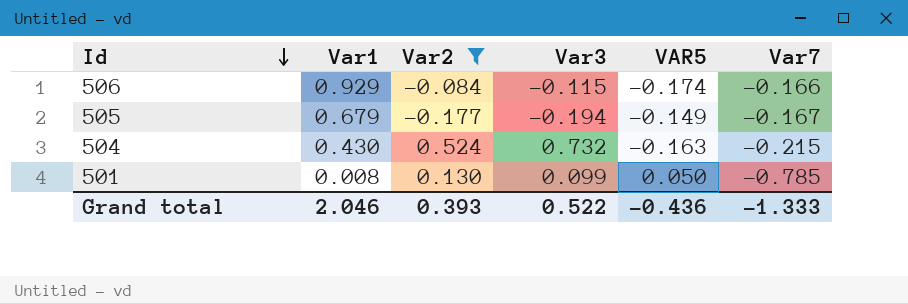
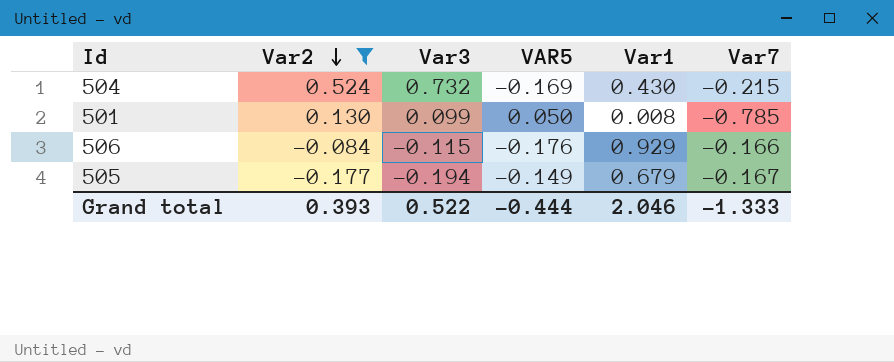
row order: Id descending -> Var2 descending
column Var1 | position: 2 -> 5
504 | VAR5: -0.163 -> -0.169
506 | VAR5: -0.174 -> -0.176
Grand total | VAR5: -0.436 -> -0.444

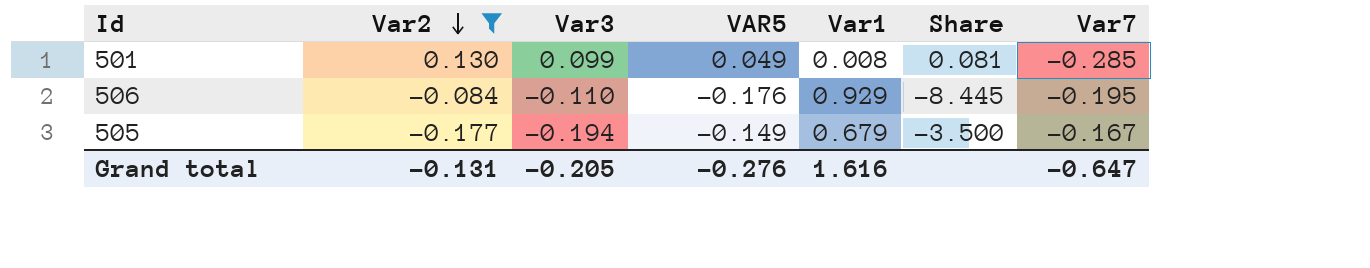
column Share | formula: none -> [Var1] / [Var3]
row 504: 0.524 | 0.732 | -0.169 | 0.430 | -0.215 -> none
501 | VAR5: 0.050 -> 0.049
501 | Var7: -0.785 -> -0.285
506 | Var3: -0.115 -> -0.110
506 | Var7: -0.166 -> -0.195
Grand total | Var2: 0.393 -> -0.131
Grand total | Var3: 0.522 -> -0.205
Grand total | VAR5: -0.444 -> -0.276
Grand total | Var1: 2.046 -> 1.616
Grand total | Var7: -1.333 -> -0.647

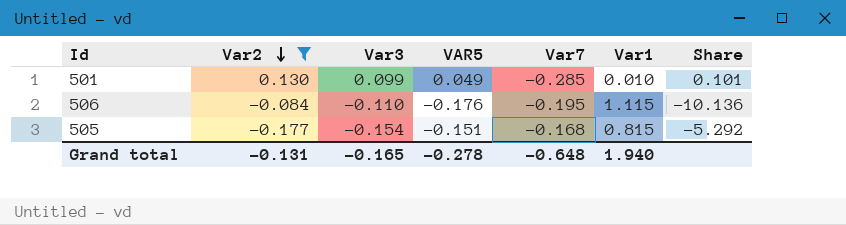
column Var7 | position: 7 -> 5
501 | Var1: 0.008 -> 0.010
501 | Share: 0.081 -> 0.101
506 | Var1: 0.929 -> 1.115
506 | Share: -8.445 -> -10.136
505 | Var3: -0.194 -> -0.154
505 | VAR5: -0.149 -> -0.151
505 | Var7: -0.167 -> -0.168
505 | Var1: 0.679 -> 0.815
505 | Share: -3.500 -> -5.292
Grand total | Var3: -0.205 -> -0.165
Grand total | VAR5: -0.276 -> -0.278
Grand total | Var7: -0.647 -> -0.648
Grand total | Var1: 1.616 -> 1.940

